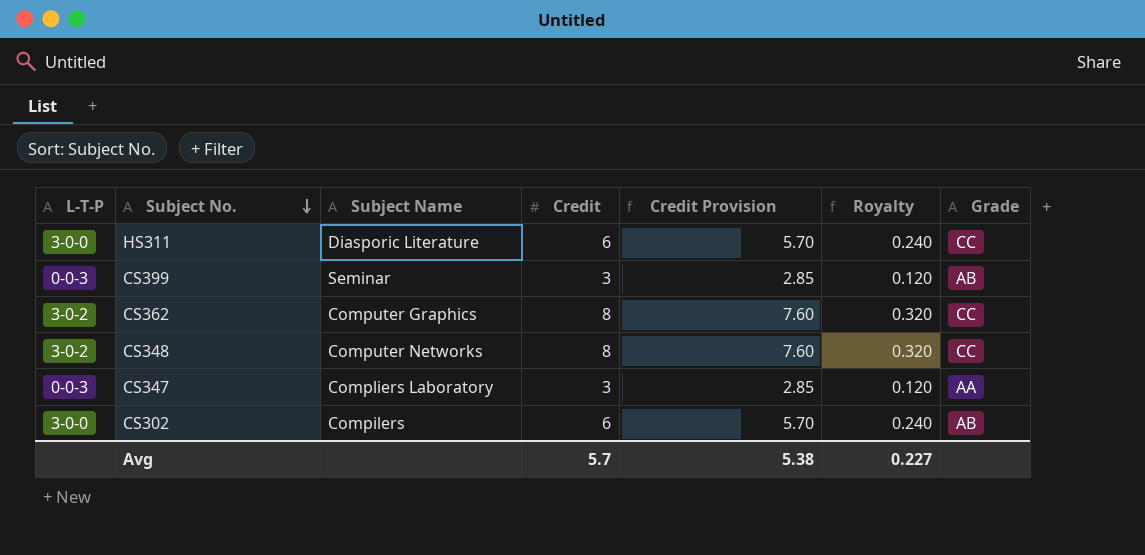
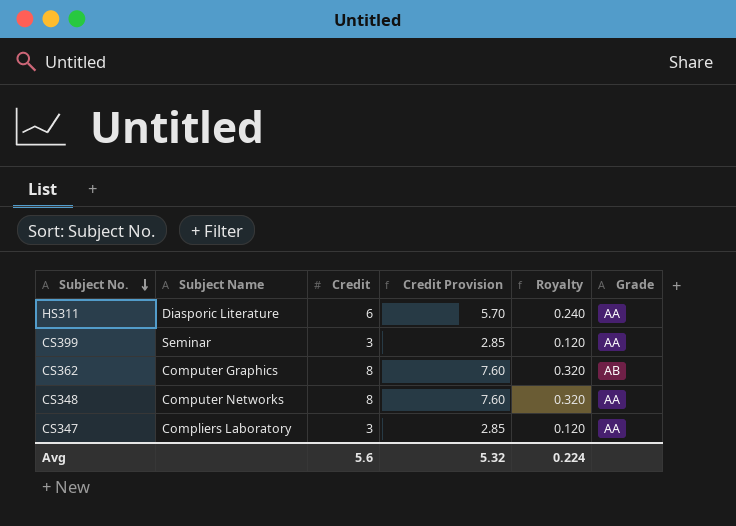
column L-T-P | position: 1 -> none
row CS302: 3-0-0 | Compilers | 6 | 5.70 | 0.240 | AB -> none
HS311 | Grade: CC -> AA
CS399 | Grade: AB -> AA
CS362 | Grade: CC -> AB
CS348 | Grade: CC -> AA
Avg | Credit: 5.7 -> 5.6
Avg | Credit Provision: 5.38 -> 5.32
Avg | Royalty: 0.227 -> 0.224

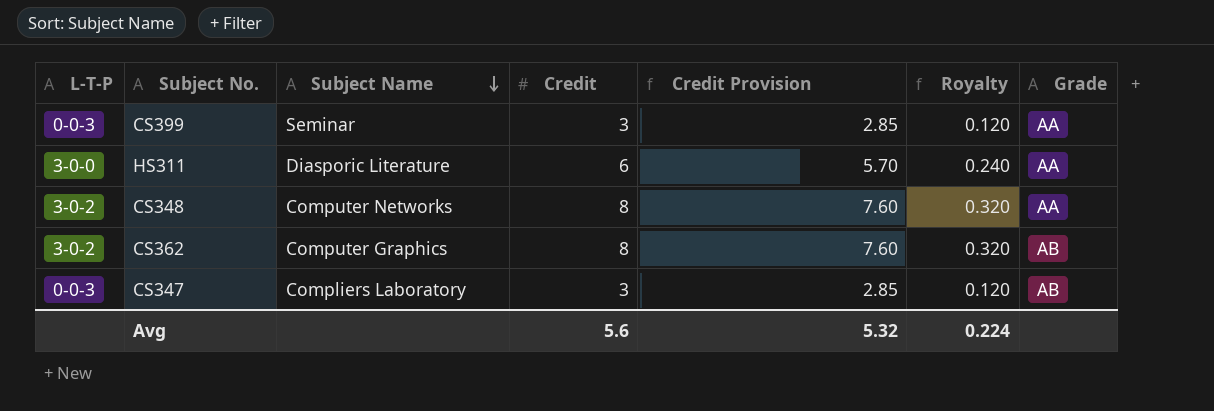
row order: Subject No. descending -> Subject Name descending
column L-T-P | position: none -> 1
CS347 | Grade: AA -> AB

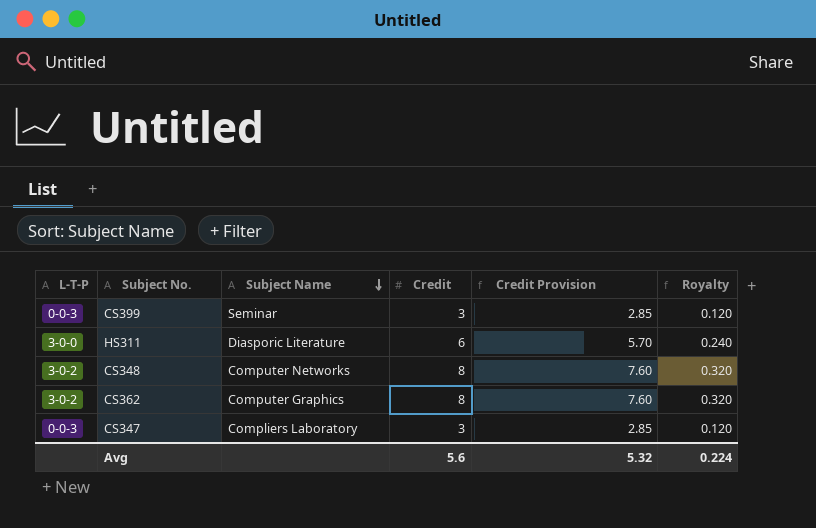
column Grade | position: 7 -> none

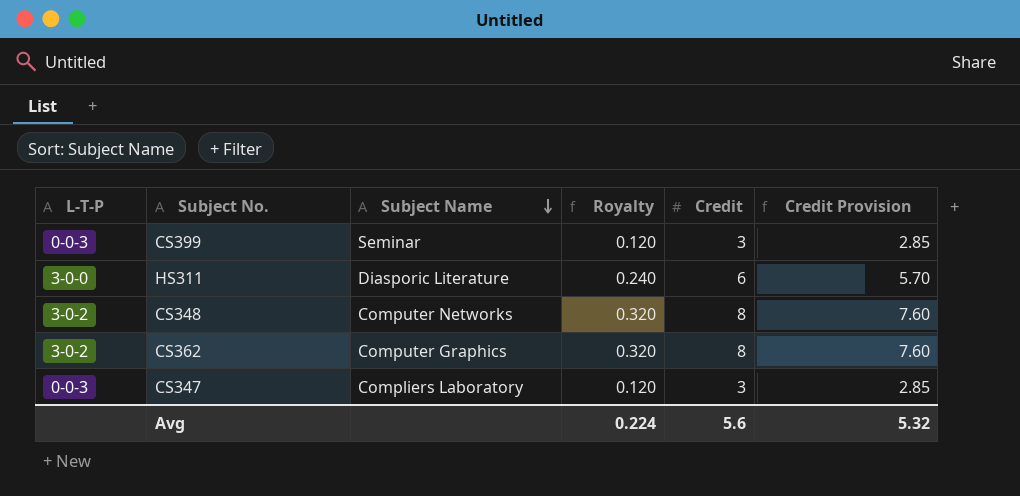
column Royalty | position: 6 -> 4

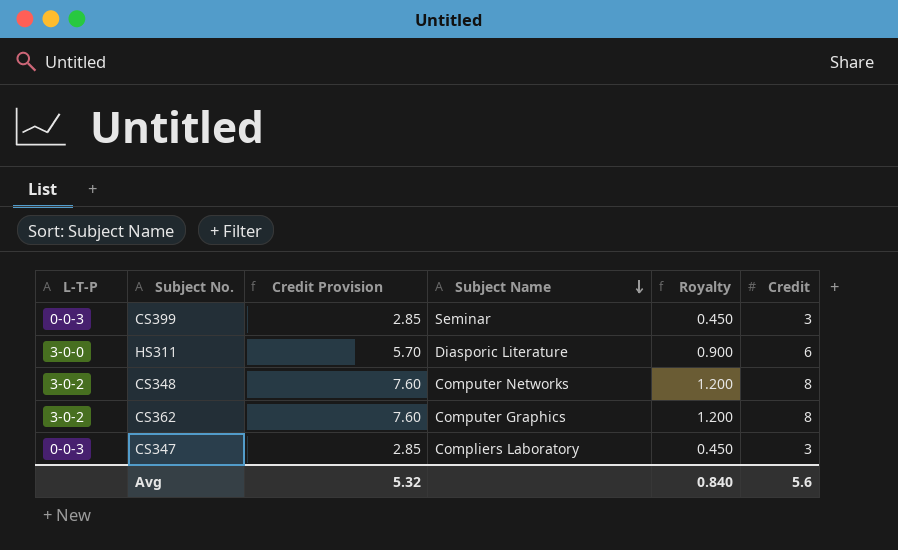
column Credit Provision | position: 6 -> 3
column Royalty | formula: [Credit] * 0.04 -> [Credit] * 0.15
Avg | Royalty: 0.224 -> 0.840

